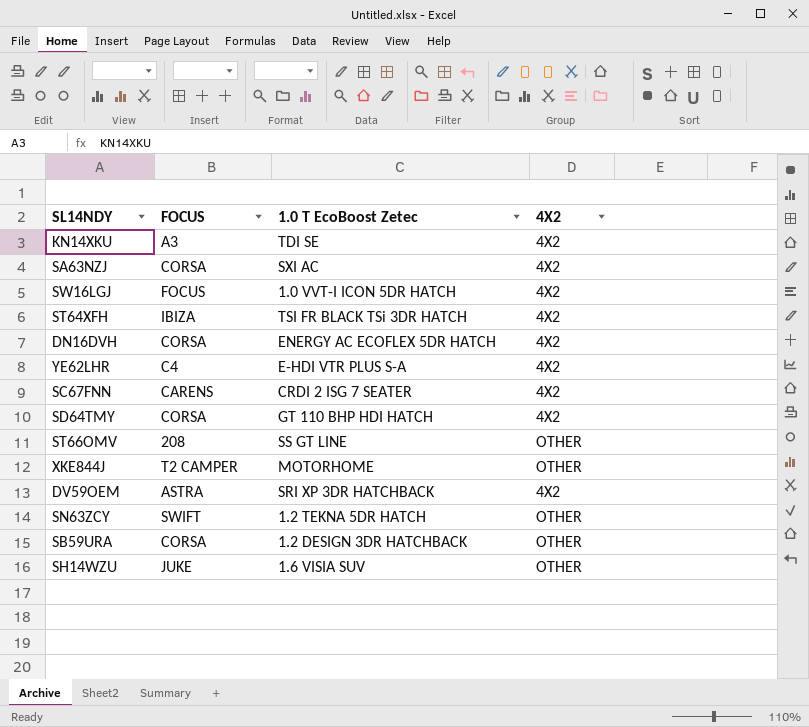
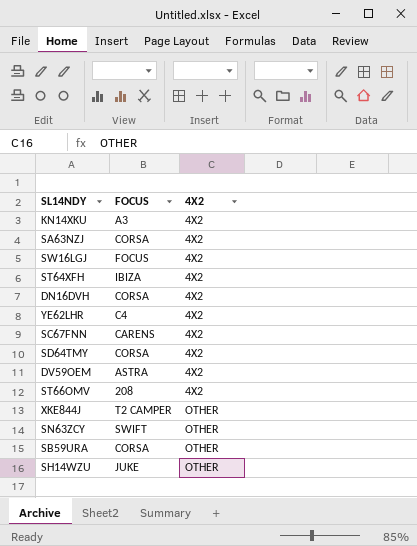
row order: none -> 4X2 ascending
column 1.0 T EcoBoost Zetec | position: 3 -> none
ST66OMV | 4X2: OTHER -> 4X2

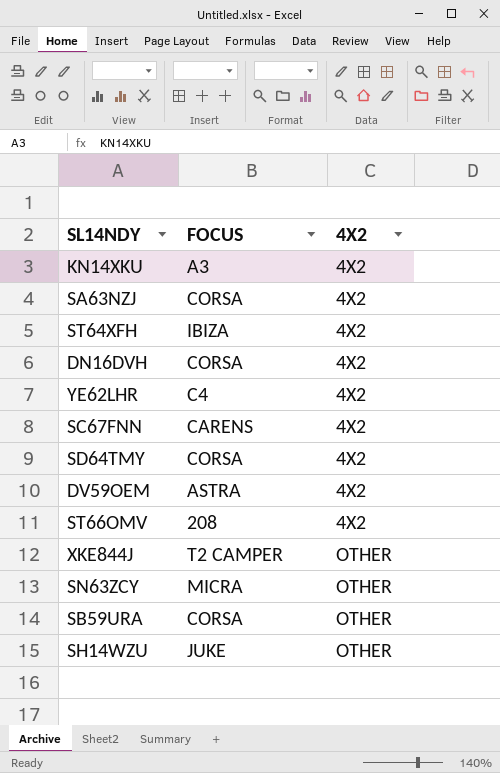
row SW16LGJ: FOCUS | 4X2 -> none
SN63ZCY | FOCUS: SWIFT -> MICRA

